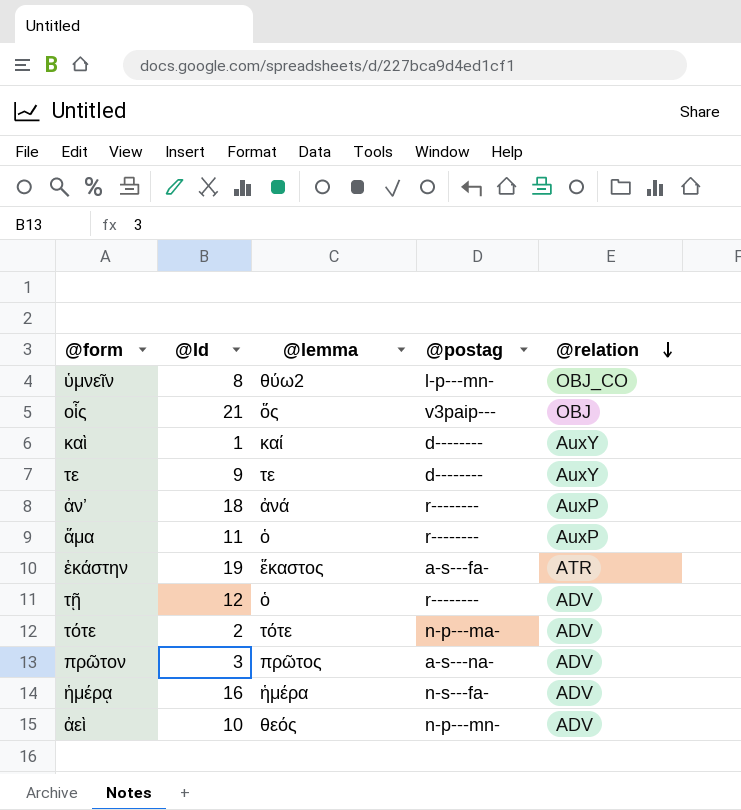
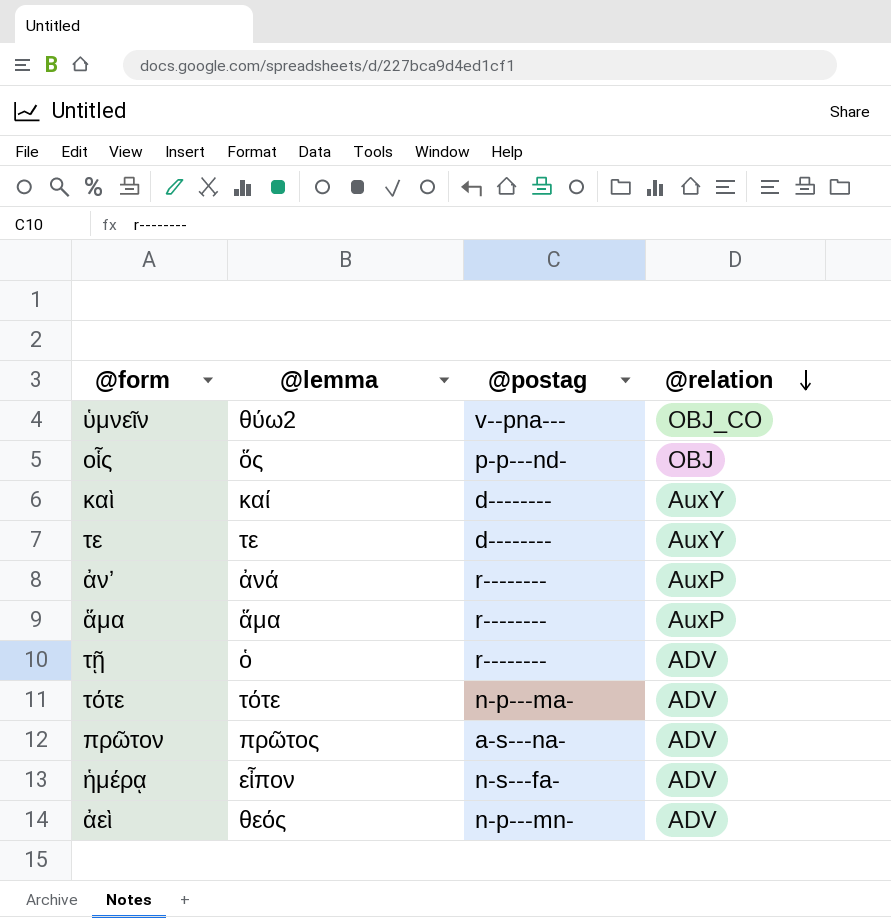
column @Id | position: 2 -> none
row ἑκάστην: 19 | ἕκαστος | a-s---fa- | ATR -> none
ὑμνεῖν | @postag: l-p---mn- -> v--pna---
οἷς | @postag: v3paip--- -> p-p---nd-
ἅμα | @lemma: ὁ -> ἅμα
ἡμέρᾳ | @lemma: ἡμέρα -> εἶπον

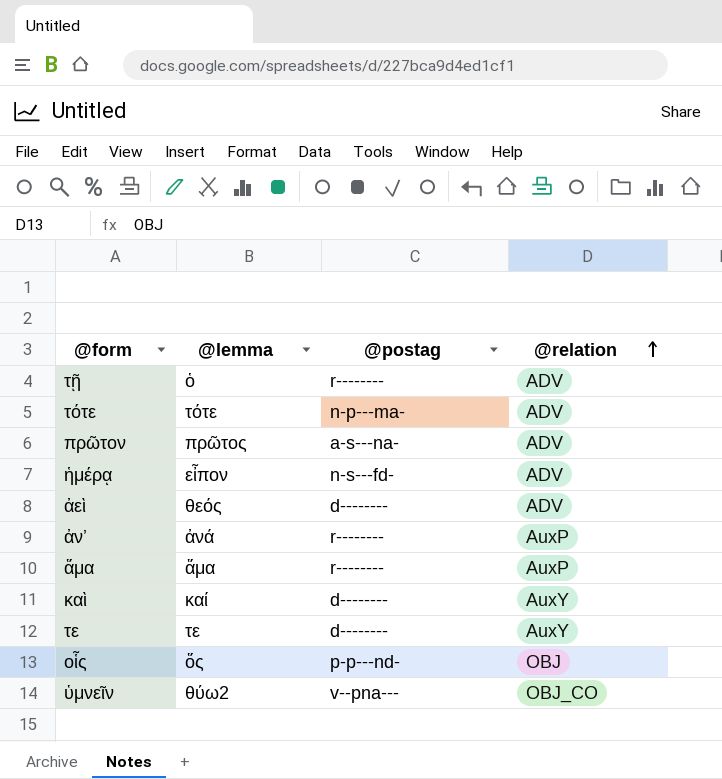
row order: @relation descending -> @relation ascending
ἡμέρᾳ | @postag: n-s---fa- -> n-s---fd-
ἀεὶ | @postag: n-p---mn- -> d--------

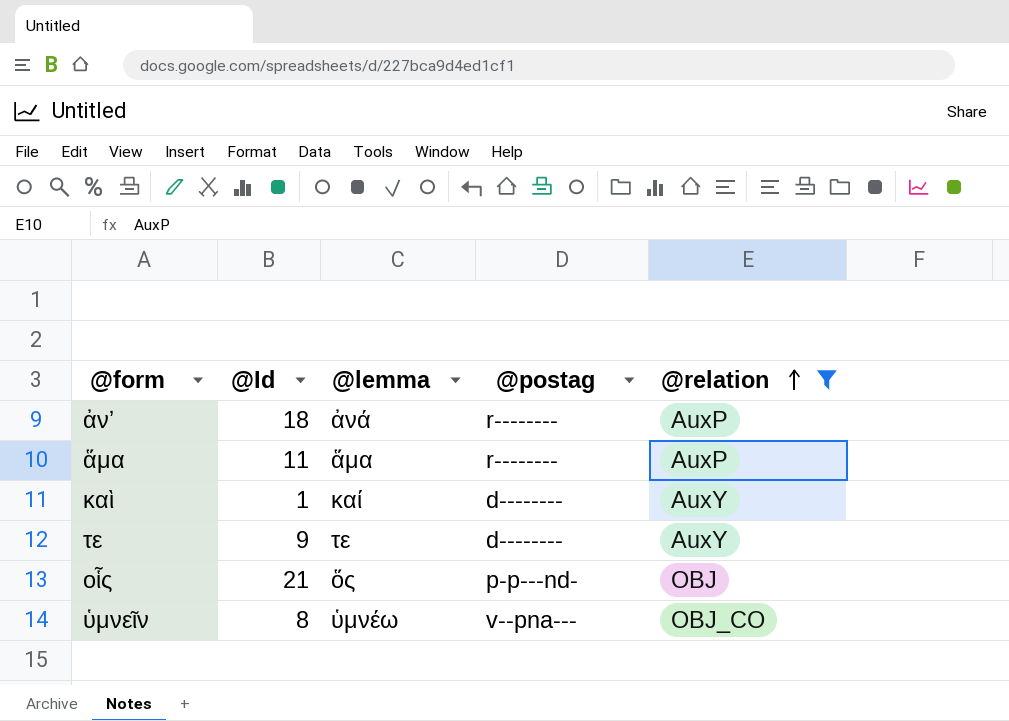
filter: none -> @relation != ADV
column @Id | position: none -> 2
ὑμνεῖν | @lemma: θύω2 -> ὑμνέω

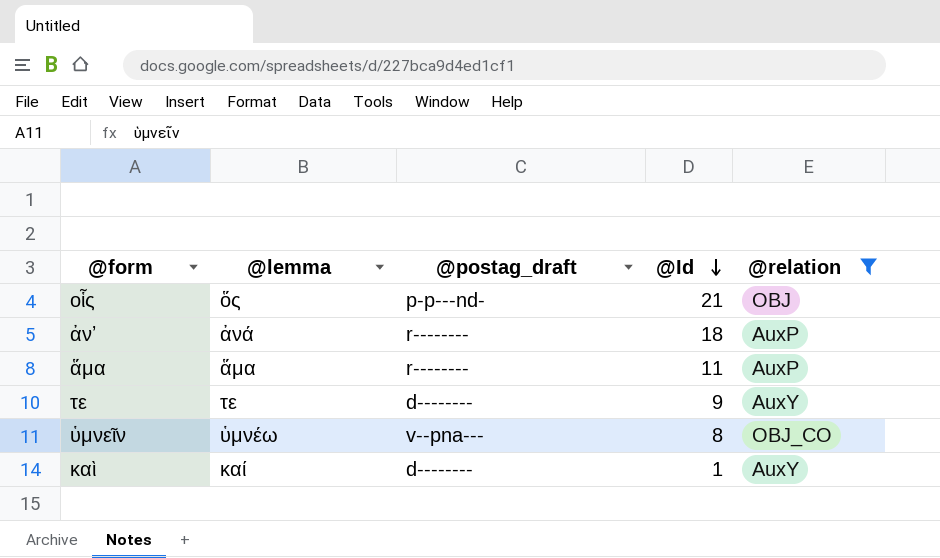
row order: @relation ascending -> @Id descending
column name: @postag -> @postag_draft
column @Id | position: 2 -> 4

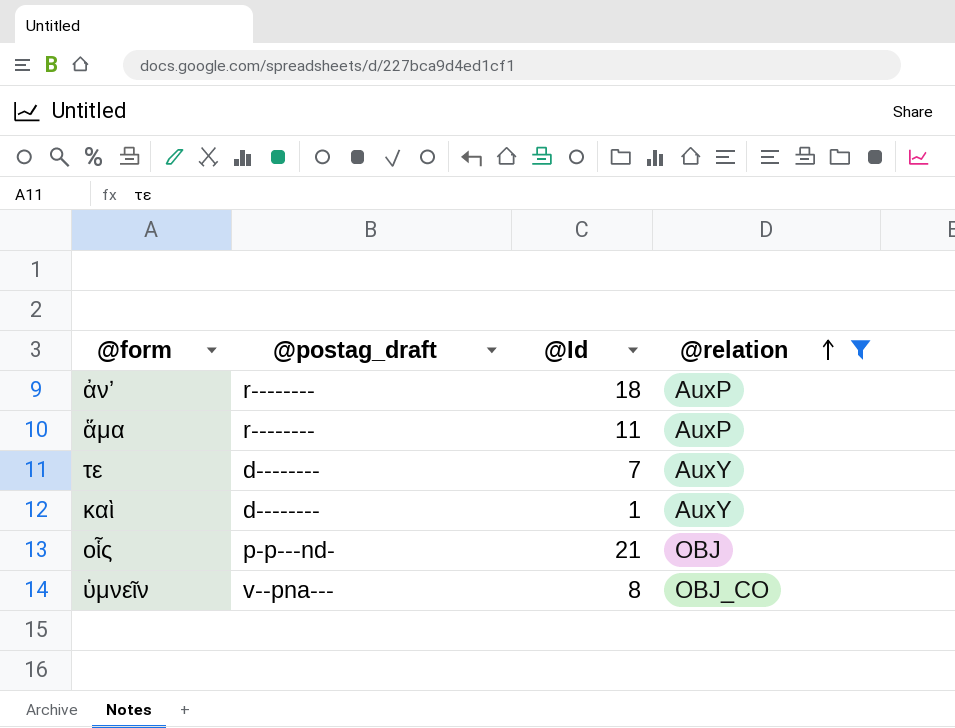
row order: @Id descending -> @relation ascending
column @lemma | position: 2 -> none
τε | @Id: 9 -> 7

